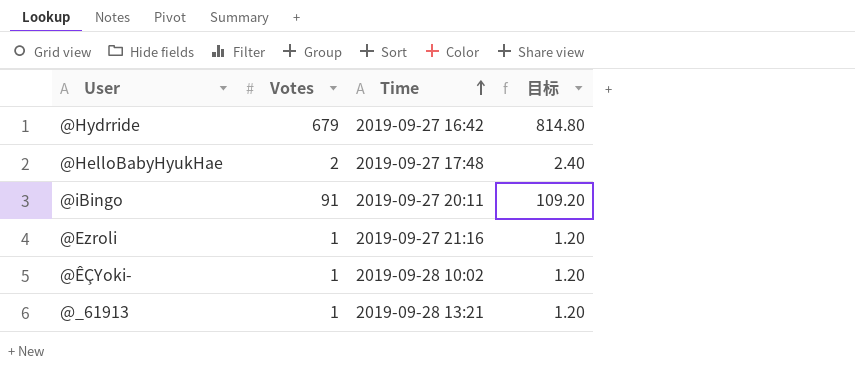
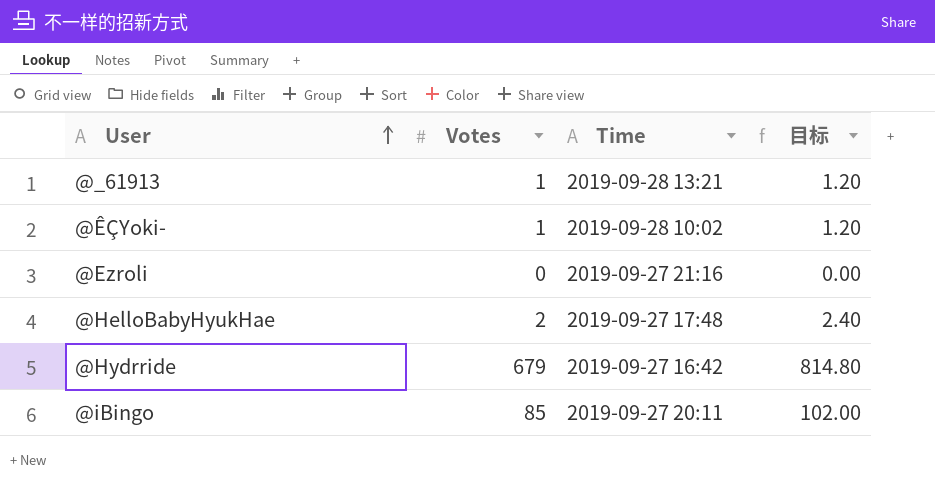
row order: Time ascending -> User ascending
@Ezroli | Votes: 1 -> 0
@Ezroli | 目标: 1.20 -> 0.00
@iBingo | Votes: 91 -> 85
@iBingo | 目标: 109.20 -> 102.00

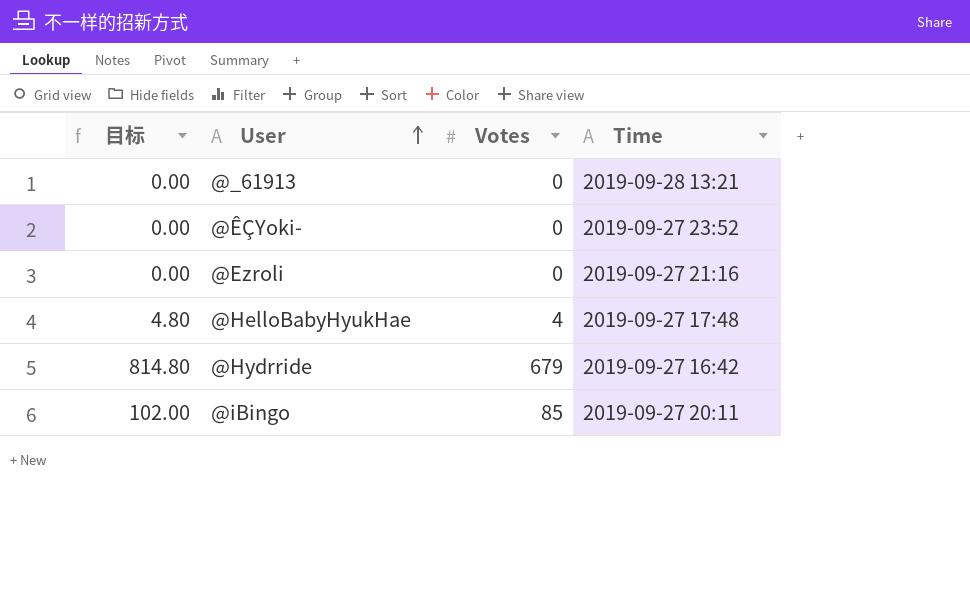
column 目标 | position: 4 -> 1
@_61913 | 目标: 1.20 -> 0.00
@_61913 | Votes: 1 -> 0
@ÊÇYoki- | 目标: 1.20 -> 0.00
@ÊÇYoki- | Votes: 1 -> 0
@ÊÇYoki- | Time: 2019-09-28 10:02 -> 2019-09-27 23:52
@HelloBabyHyukHae | 目标: 2.40 -> 4.80
@HelloBabyHyukHae | Votes: 2 -> 4

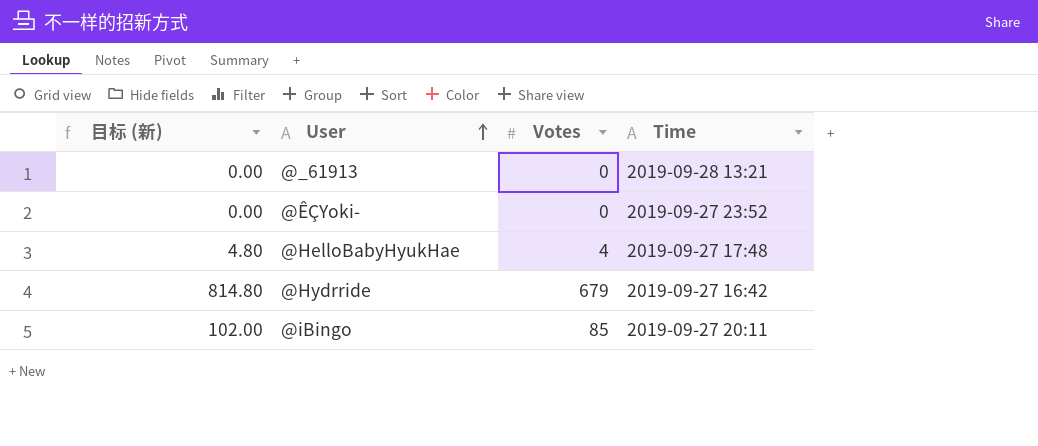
column name: 目标 -> 目标 (新)
row @Ezroli: 0.00 | 0 | 2019-09-27 21:16 -> none

